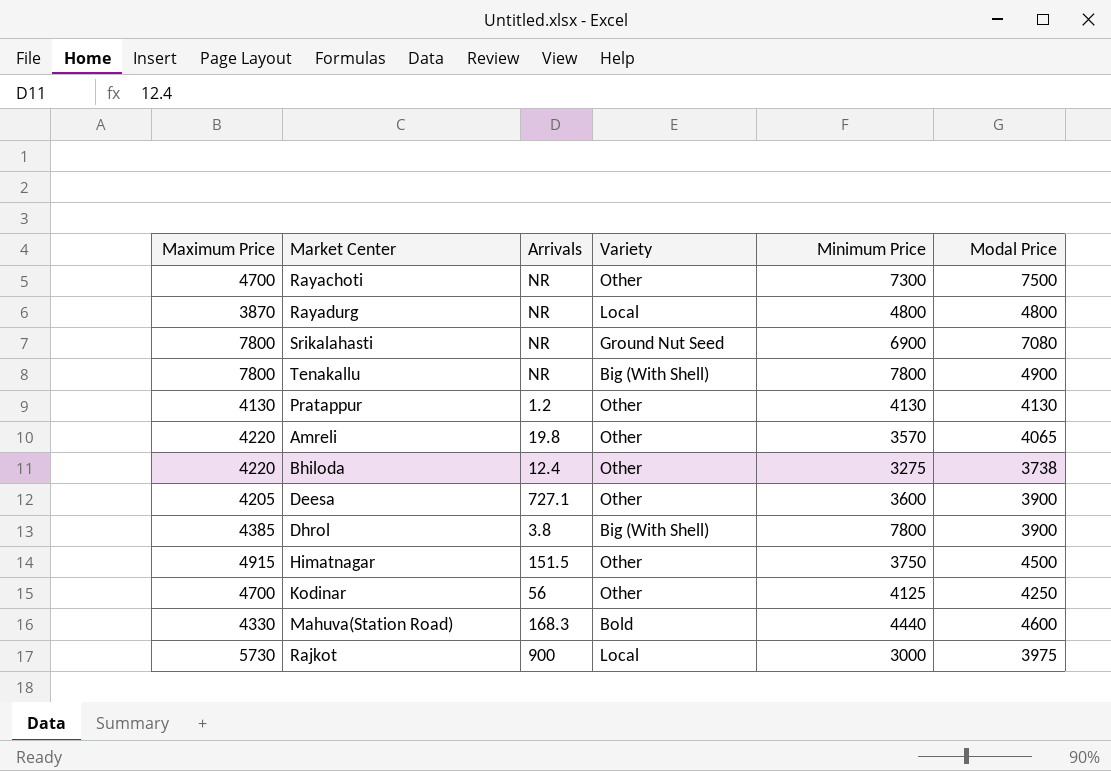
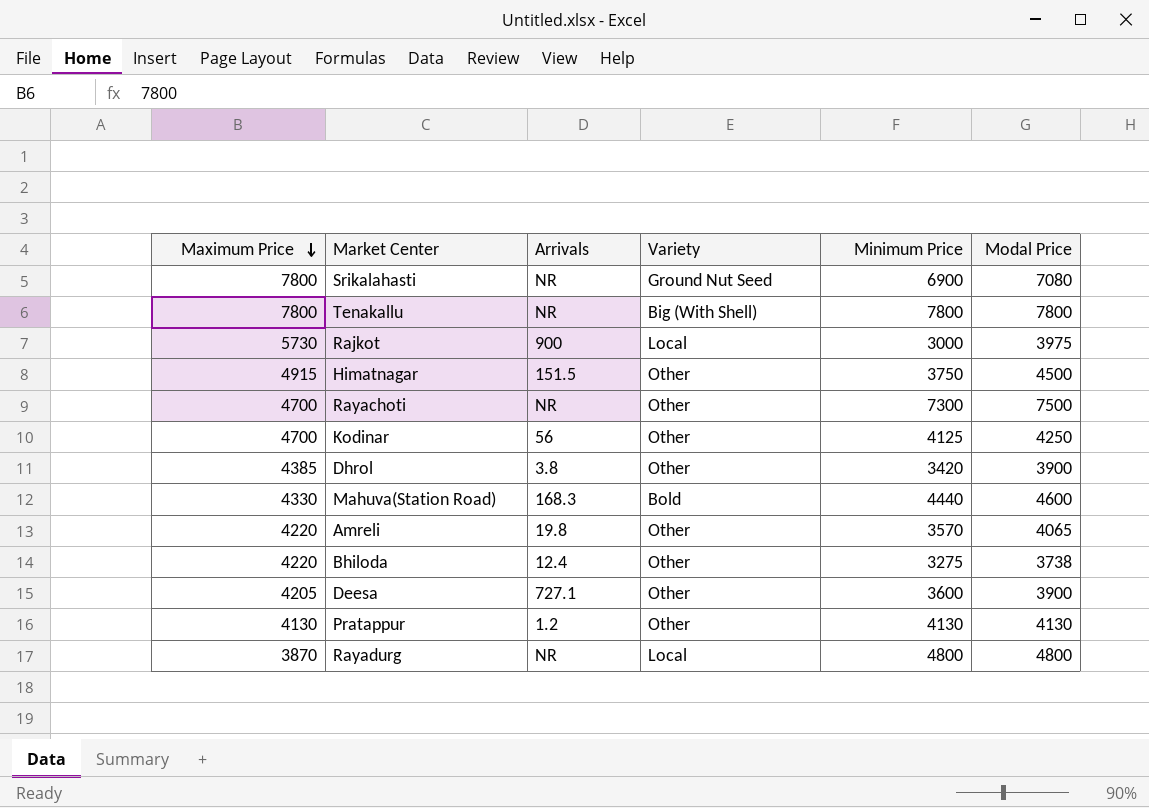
row order: none -> Maximum Price descending
Tenakallu | Modal Price: 4900 -> 7800
Dhrol | Variety: Big (With Shell) -> Other
Dhrol | Minimum Price: 7800 -> 3420

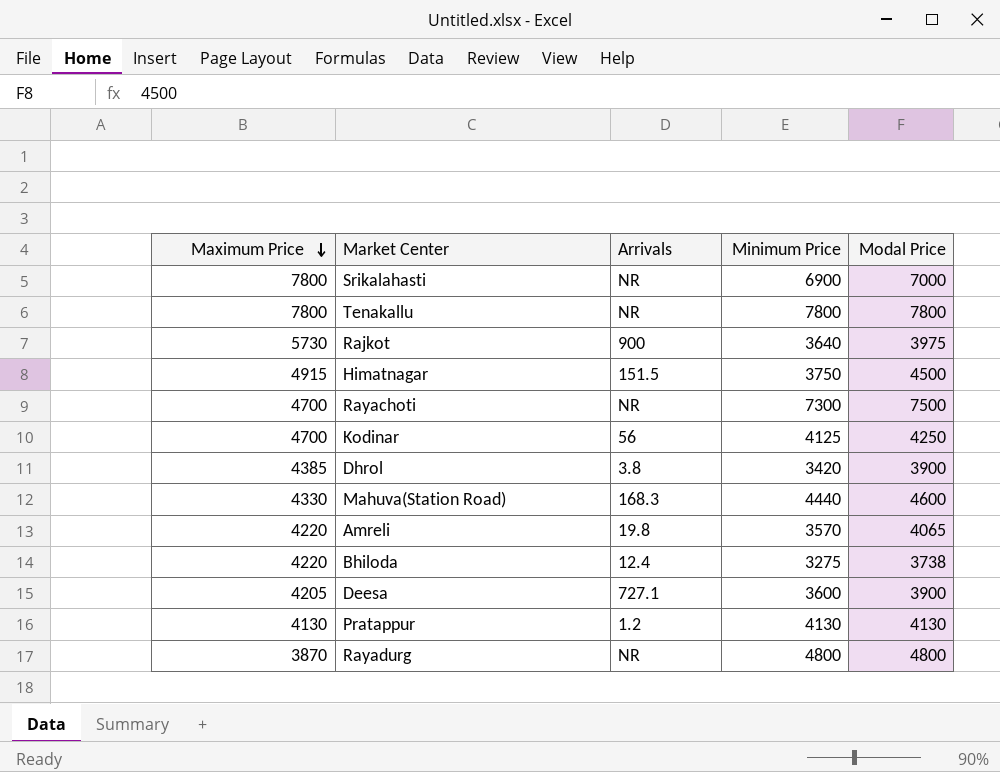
column Variety | position: 4 -> none
Srikalahasti | Modal Price: 7080 -> 7000
Rajkot | Minimum Price: 3000 -> 3640

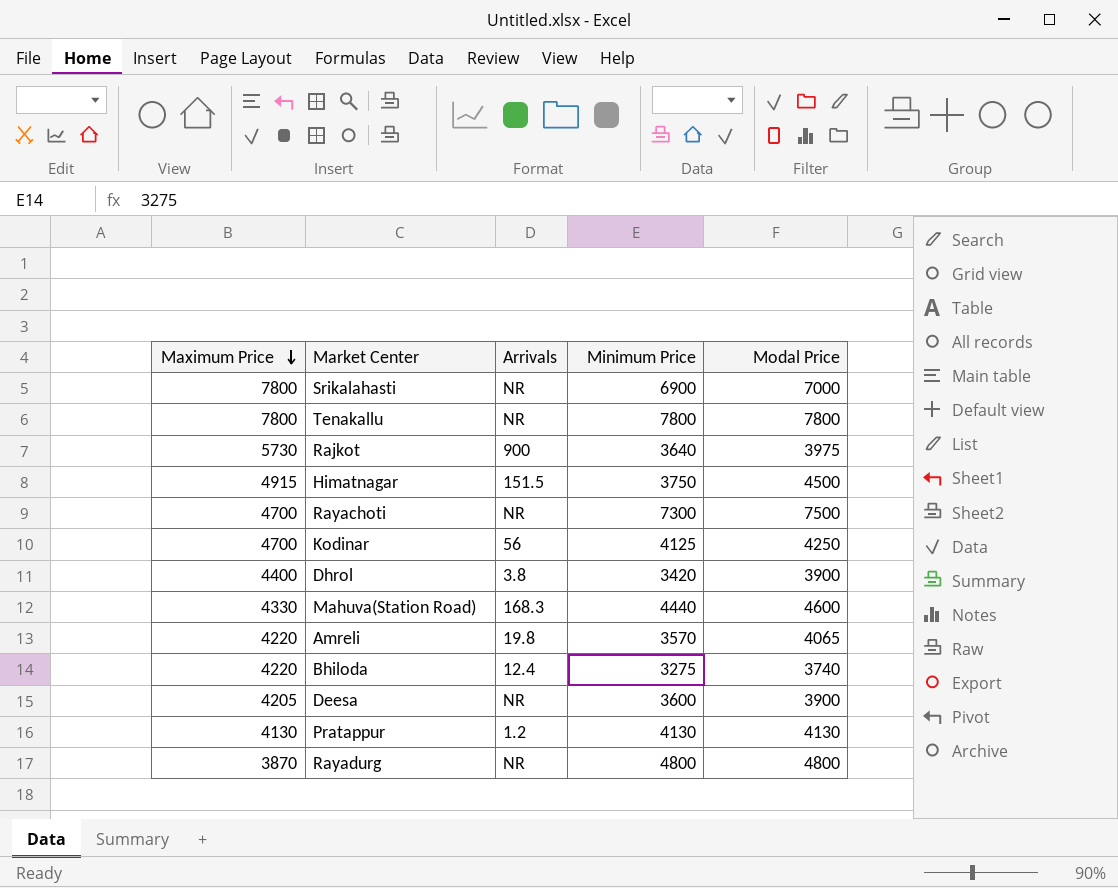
Dhrol | Maximum Price: 4385 -> 4400
Bhiloda | Modal Price: 3738 -> 3740
Deesa | Arrivals: 727.1 -> NR

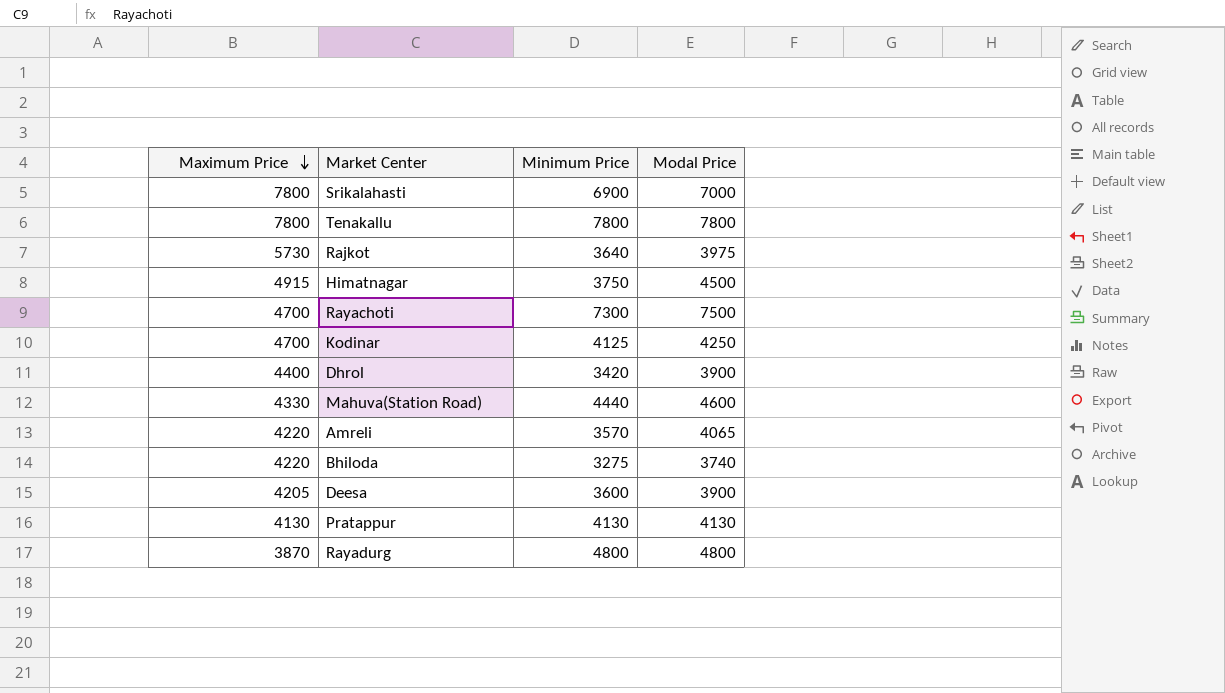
column Arrivals | position: 3 -> none

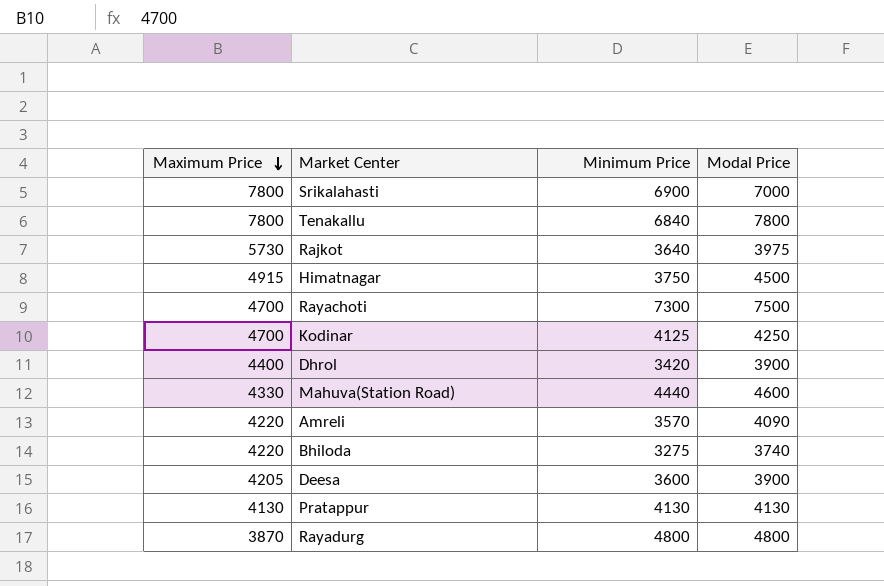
Tenakallu | Minimum Price: 7800 -> 6840
Amreli | Modal Price: 4065 -> 4090

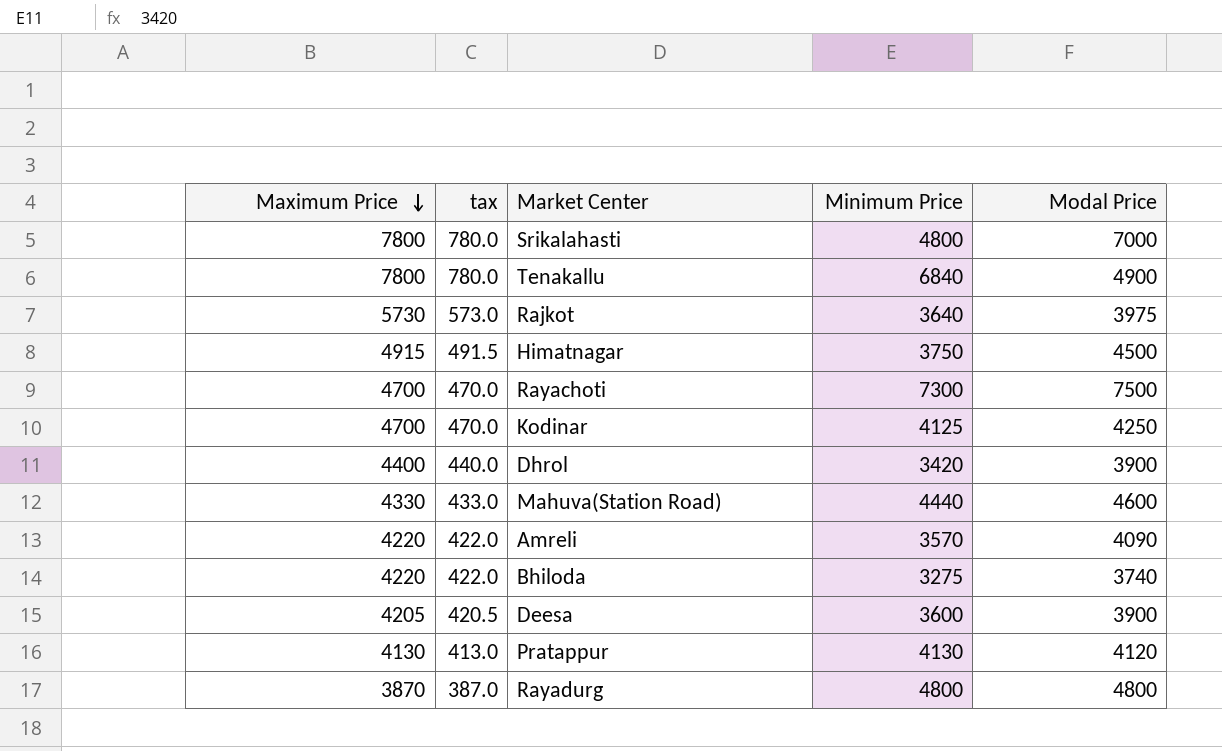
column tax | formula: none -> [Maximum Price] * 0.1
Srikalahasti | Minimum Price: 6900 -> 4800
Tenakallu | Modal Price: 7800 -> 4900
Pratappur | Modal Price: 4130 -> 4120

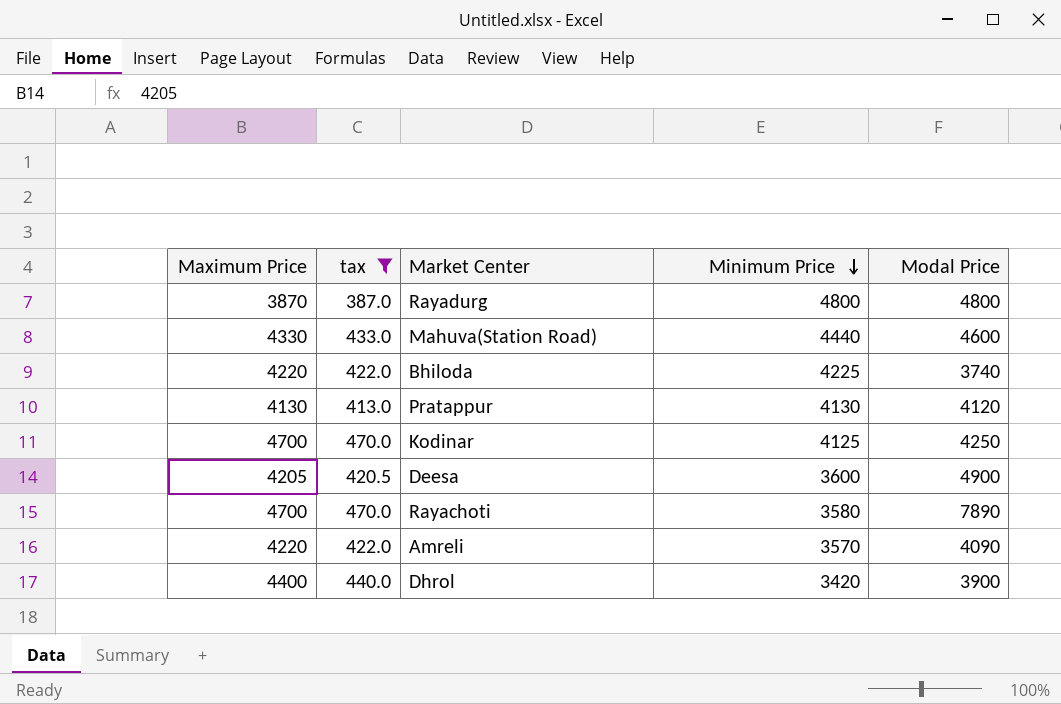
filter: none -> tax <= 470.0
row order: Maximum Price descending -> Minimum Price descending
Bhiloda | Minimum Price: 3275 -> 4225
Deesa | Modal Price: 3900 -> 4900
Rayachoti | Minimum Price: 7300 -> 3580
Rayachoti | Modal Price: 7500 -> 7890

